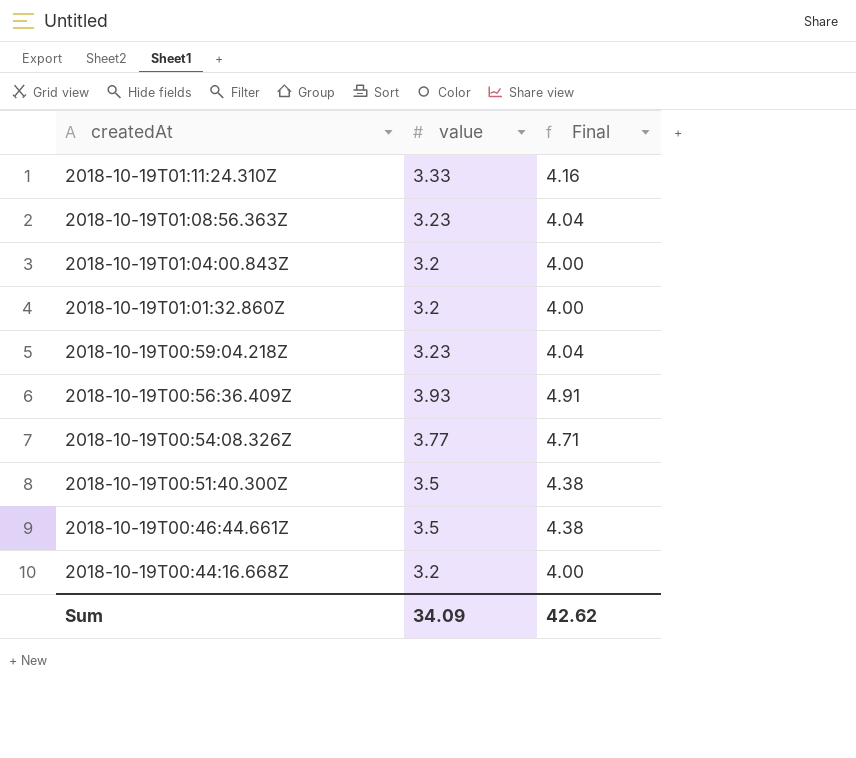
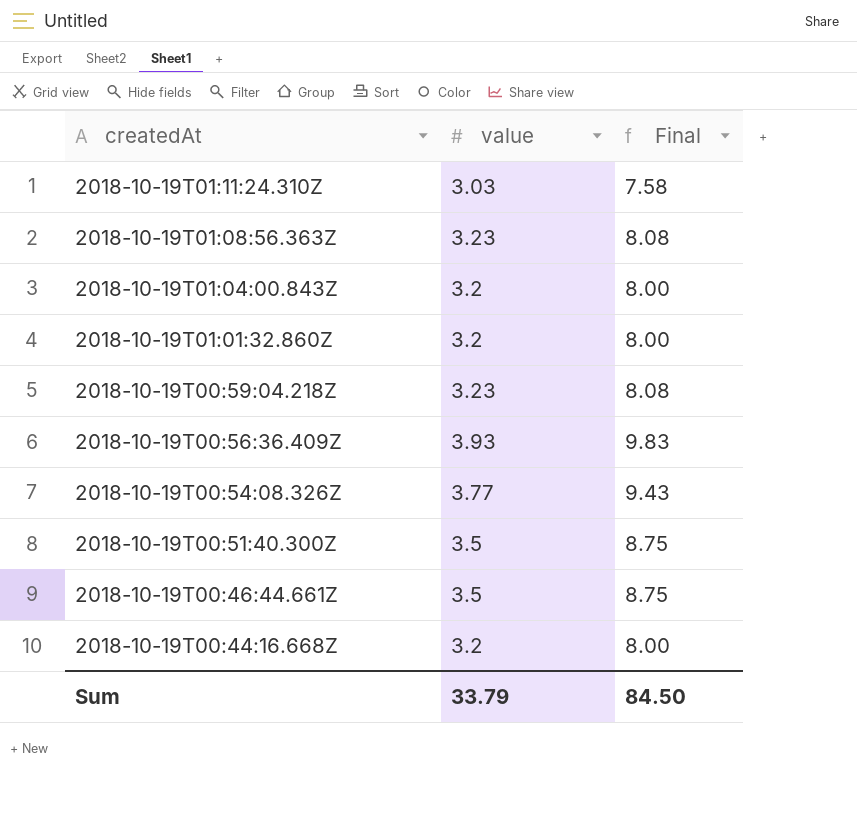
column Final | formula: [value] * 1.25 -> [value] * 2.5
2018-10-19T01:11:24.310Z | value: 3.33 -> 3.03
Sum | value: 34.09 -> 33.79
Sum | Final: 42.62 -> 84.50

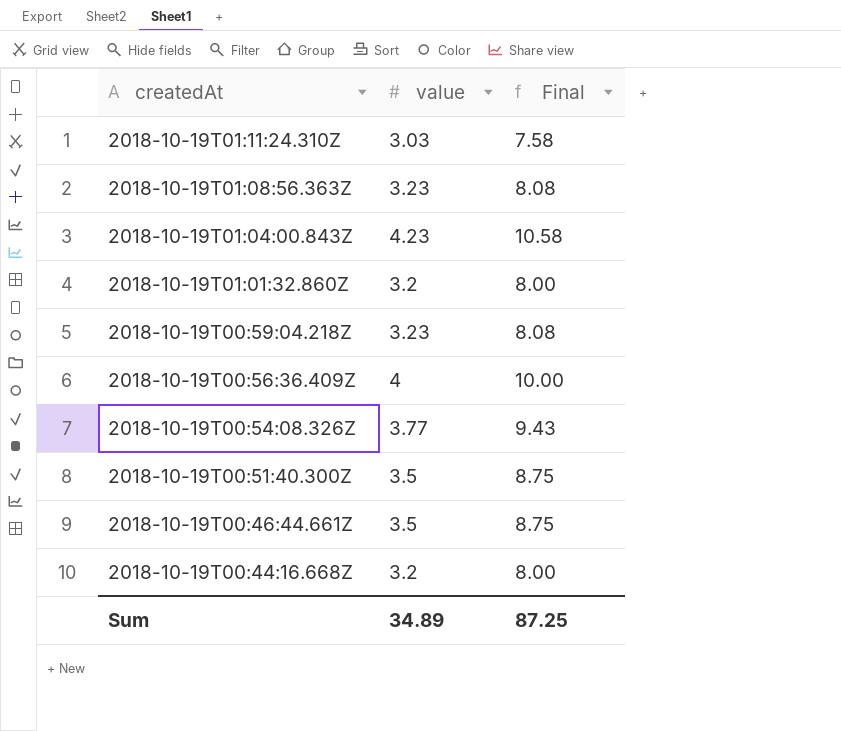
2018-10-19T01:04:00.843Z | value: 3.2 -> 4.23
2018-10-19T01:04:00.843Z | Final: 8.00 -> 10.58
2018-10-19T00:56:36.409Z | value: 3.93 -> 4
2018-10-19T00:56:36.409Z | Final: 9.83 -> 10.00
Sum | value: 33.79 -> 34.89
Sum | Final: 84.50 -> 87.25

